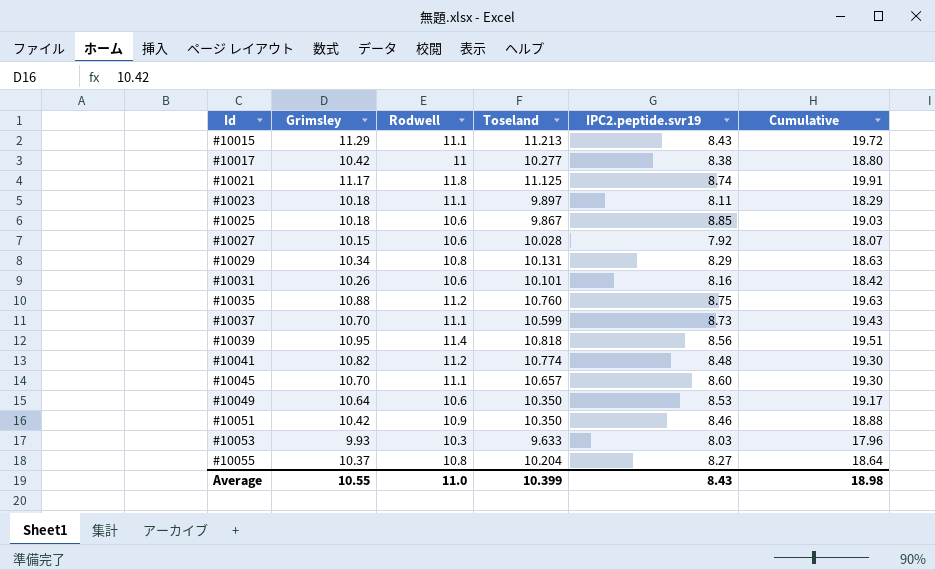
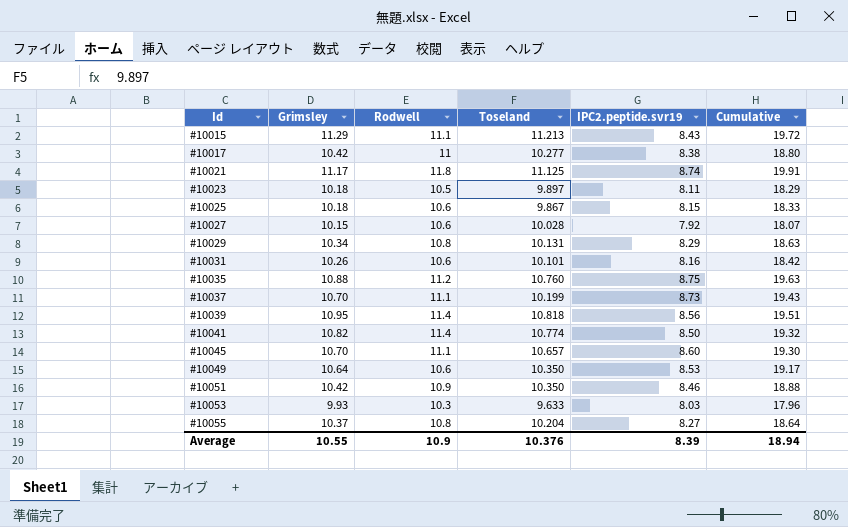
#10023 | Rodwell: 11.1 -> 10.5
#10025 | IPC2.peptide.svr19: 8.85 -> 8.15
#10025 | Cumulative: 19.03 -> 18.33
#10037 | Toseland: 10.599 -> 10.199
#10041 | Rodwell: 11.2 -> 11.4
#10041 | IPC2.peptide.svr19: 8.48 -> 8.50
#10041 | Cumulative: 19.30 -> 19.32
Average | Rodwell: 11.0 -> 10.9
Average | Toseland: 10.399 -> 10.376
Average | IPC2.peptide.svr19: 8.43 -> 8.39
Average | Cumulative: 18.98 -> 18.94

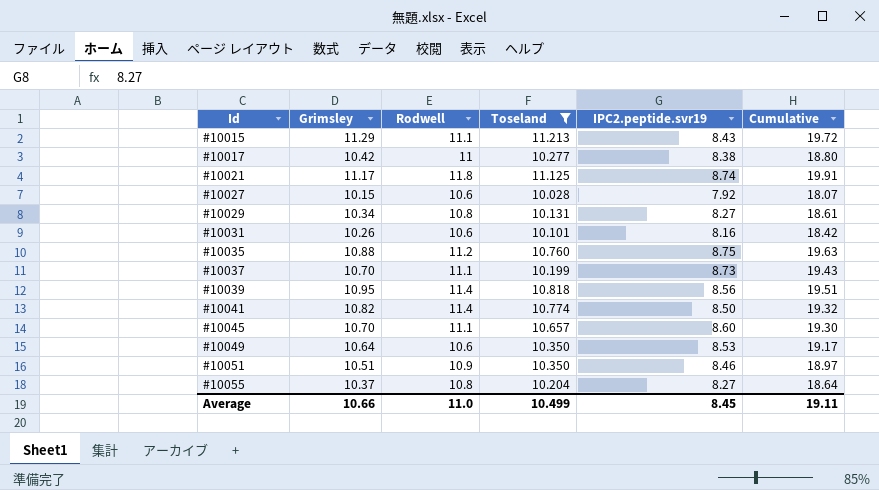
filter: none -> Toseland >= 10.028
#10029 | IPC2.peptide.svr19: 8.29 -> 8.27
#10029 | Cumulative: 18.63 -> 18.61
#10051 | Grimsley: 10.42 -> 10.51
#10051 | Cumulative: 18.88 -> 18.97
Average | Grimsley: 10.55 -> 10.66
Average | Rodwell: 10.9 -> 11.0
Average | Toseland: 10.376 -> 10.499
Average | IPC2.peptide.svr19: 8.39 -> 8.45
Average | Cumulative: 18.94 -> 19.11

